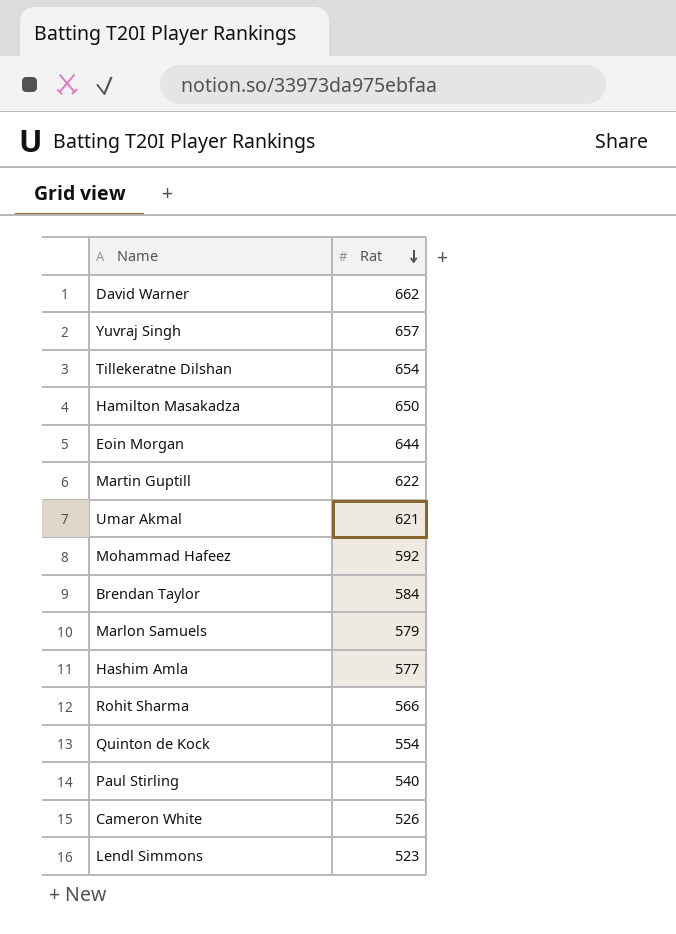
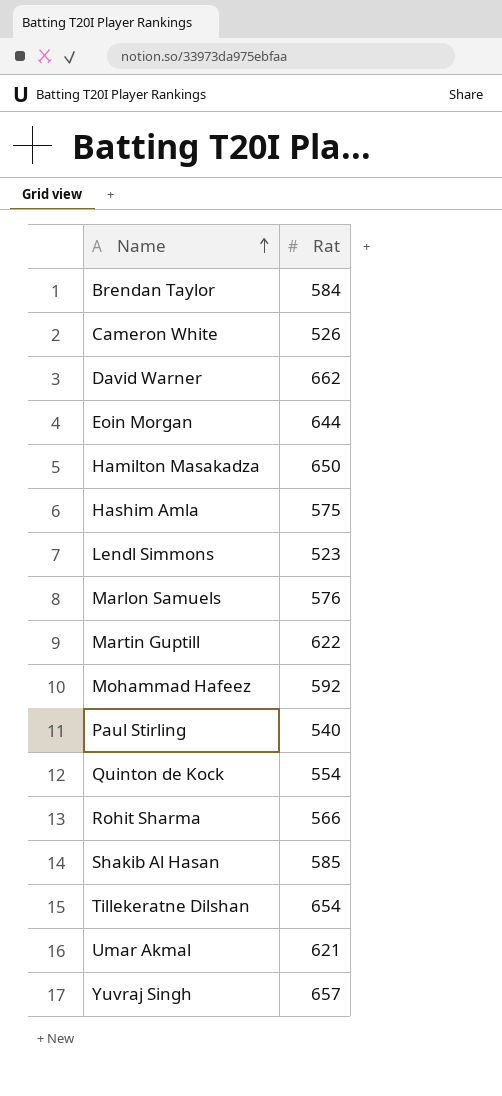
row order: Rat descending -> Name ascending
Hashim Amla | Rat: 577 -> 575
Marlon Samuels | Rat: 579 -> 576
row Shakib Al Hasan: none -> 585

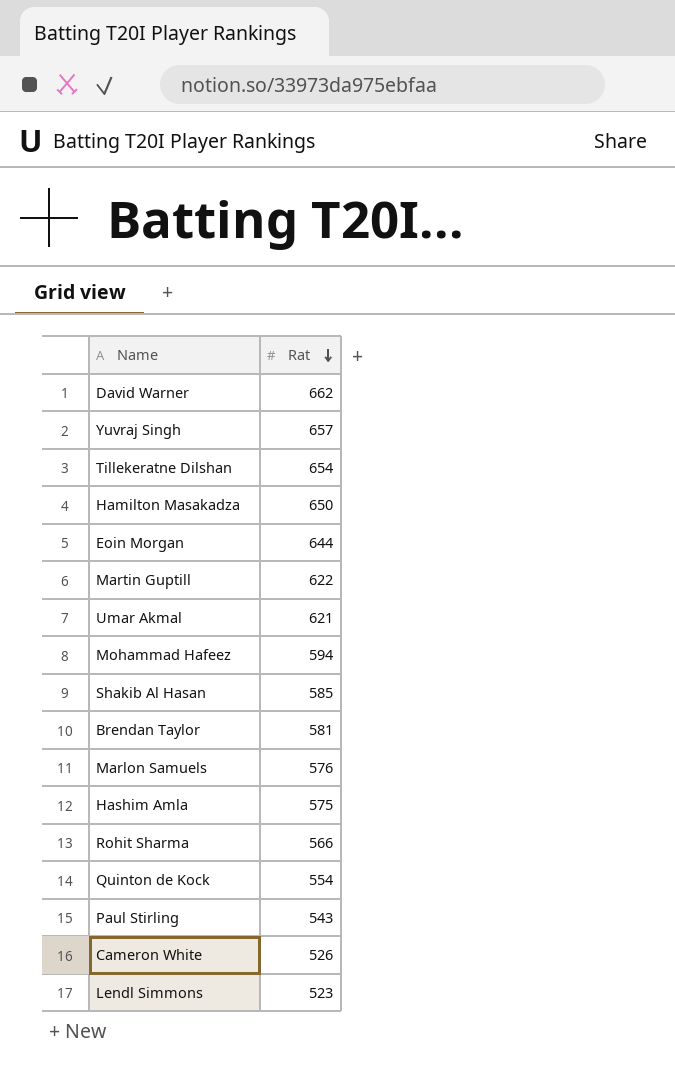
row order: Name ascending -> Rat descending
Mohammad Hafeez | Rat: 592 -> 594
Brendan Taylor | Rat: 584 -> 581
Paul Stirling | Rat: 540 -> 543

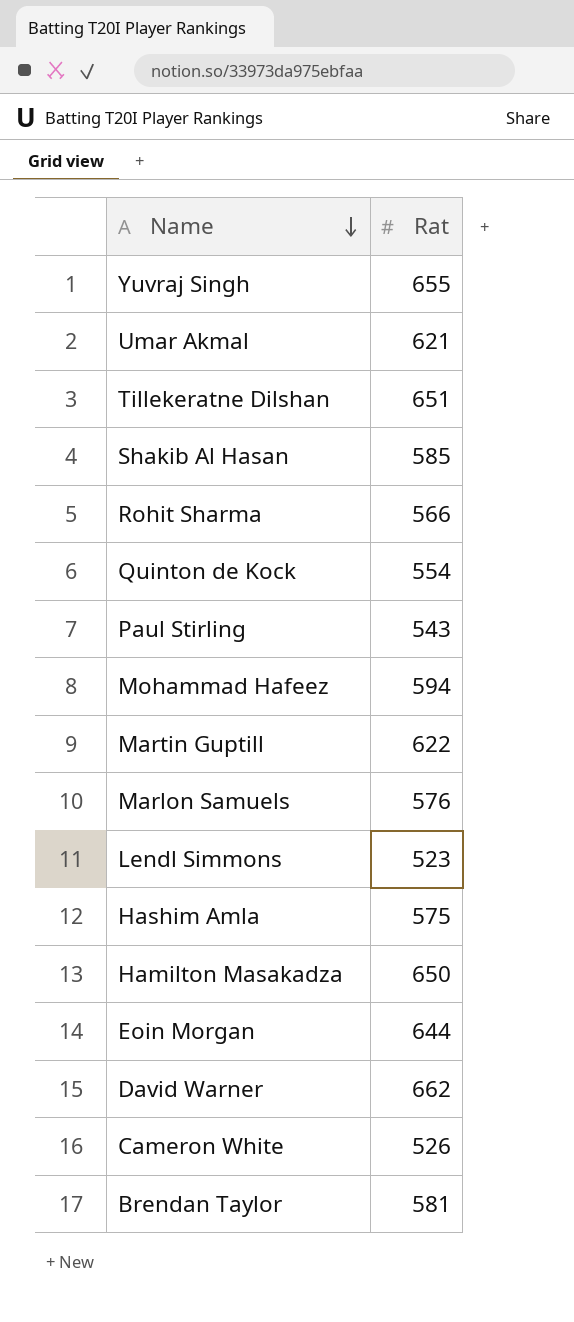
row order: Rat descending -> Name descending
Yuvraj Singh | Rat: 657 -> 655
Tillekeratne Dilshan | Rat: 654 -> 651

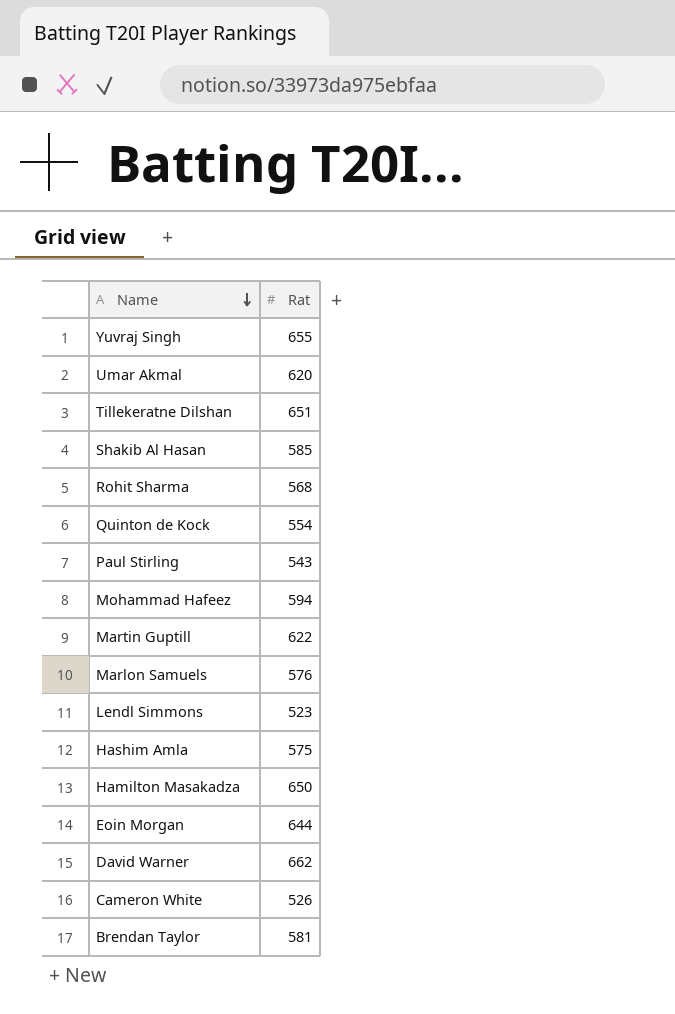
Umar Akmal | Rat: 621 -> 620
Rohit Sharma | Rat: 566 -> 568

